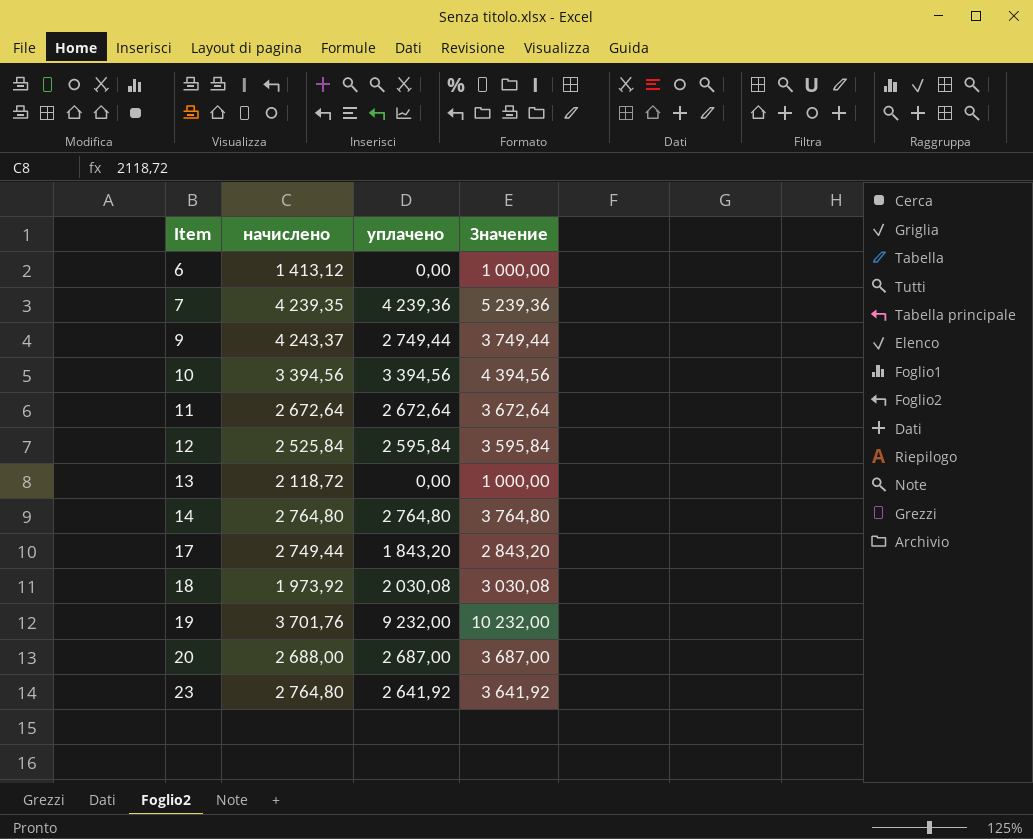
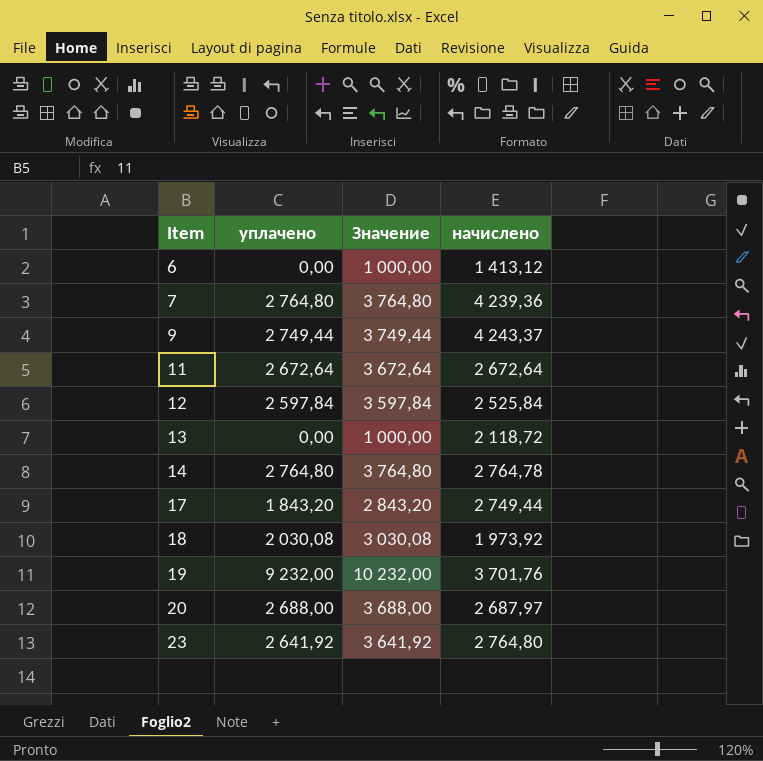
column начислено | position: 2 -> 4
row 10: 3 394,56 | 3 394,56 | 4 394,56 -> none
7 | уплачено: 4 239,36 -> 2 764,80
7 | Значение: 5 239,36 -> 3 764,80
7 | начислено: 4 239,35 -> 4 239,36
12 | уплачено: 2 595,84 -> 2 597,84
12 | Значение: 3 595,84 -> 3 597,84
14 | начислено: 2 764,80 -> 2 764,78
20 | уплачено: 2 687,00 -> 2 688,00
20 | Значение: 3 687,00 -> 3 688,00
20 | начислено: 2 688,00 -> 2 687,97

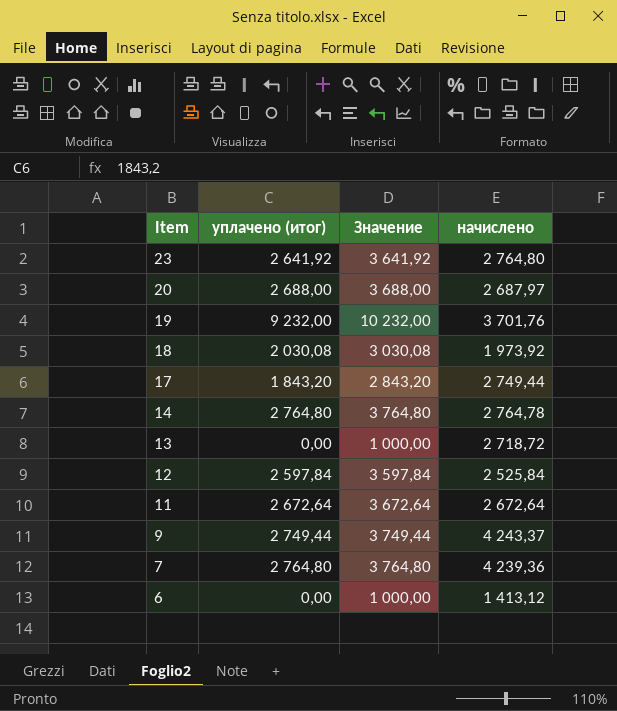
row order: Item ascending -> Item descending
column name: уплачено -> уплачено (итог)
13 | начислено: 2 118,72 -> 2 718,72

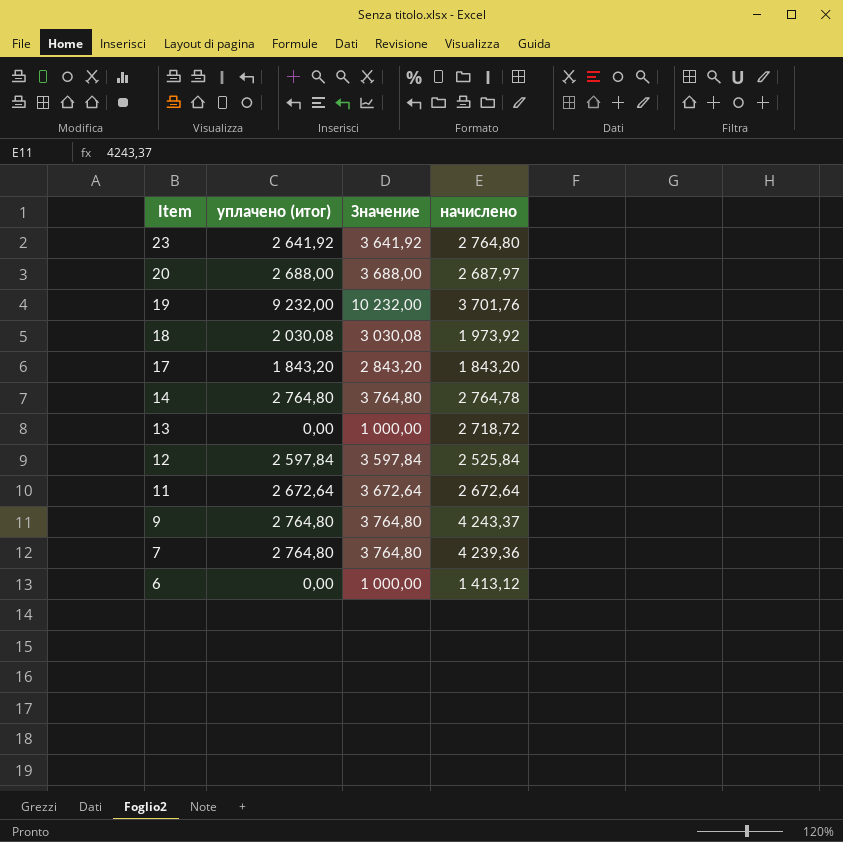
17 | начислено: 2 749,44 -> 1 843,20
9 | уплачено (итог): 2 749,44 -> 2 764,80
9 | Значение: 3 749,44 -> 3 764,80

